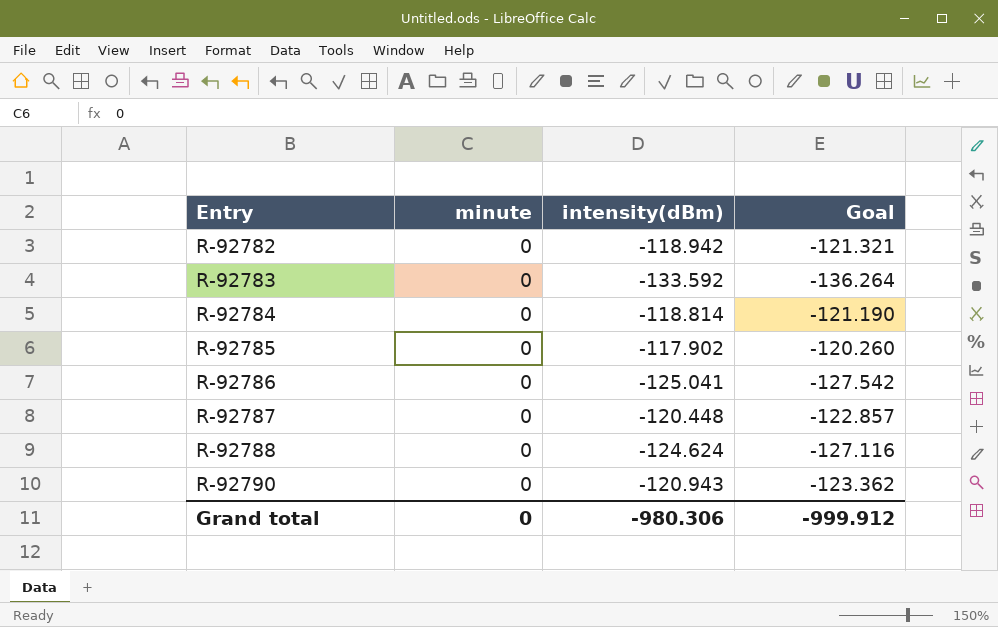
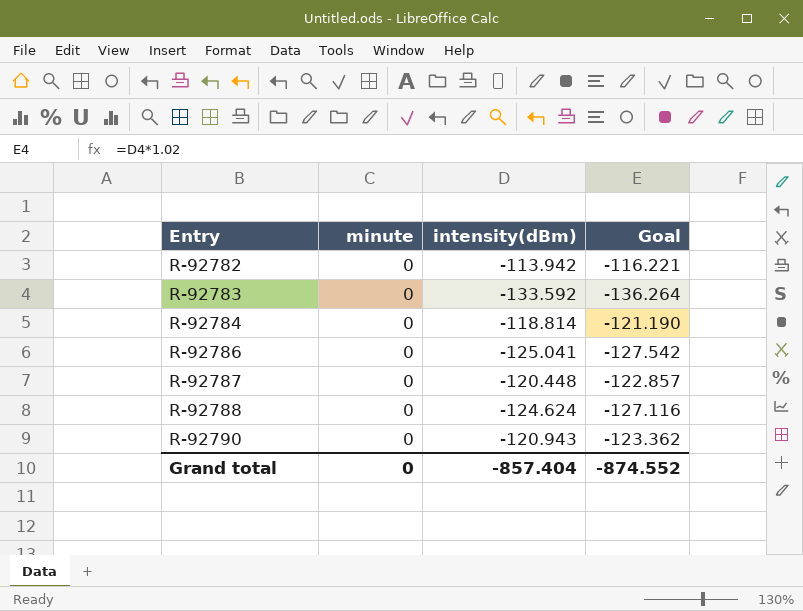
row R-92785: 0 | -117.902 | -120.260 -> none
R-92782 | intensity(dBm): -118.942 -> -113.942
R-92782 | Goal: -121.321 -> -116.221
Grand total | intensity(dBm): -980.306 -> -857.404
Grand total | Goal: -999.912 -> -874.552

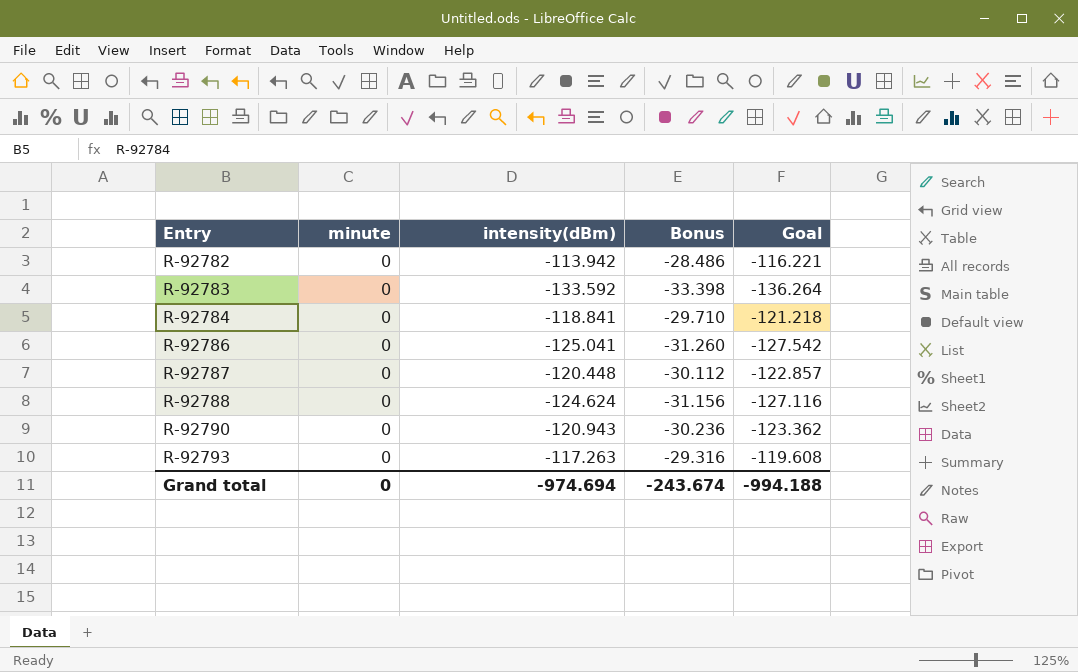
column Bonus | formula: none -> [intensity(dBm)] * 0.25
R-92784 | intensity(dBm): -118.814 -> -118.841
R-92784 | Goal: -121.190 -> -121.218
row R-92793: none -> 0 | -117.263 | -29.316 | -119.608
Grand total | intensity(dBm): -857.404 -> -974.694
Grand total | Goal: -874.552 -> -994.188

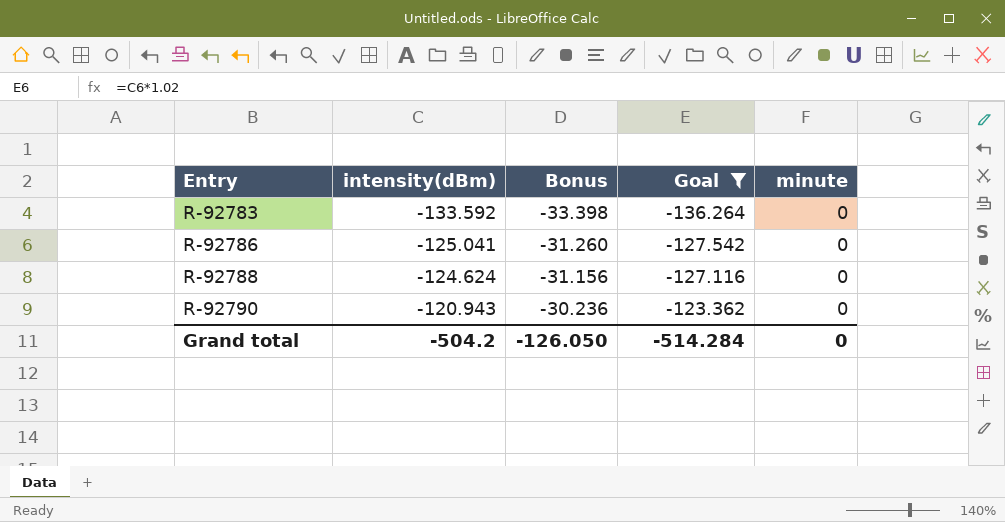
filter: none -> Goal <= -123.362
column minute | position: 2 -> 5
Grand total | intensity(dBm): -974.694 -> -504.2
Grand total | Bonus: -243.674 -> -126.050
Grand total | Goal: -994.188 -> -514.284

